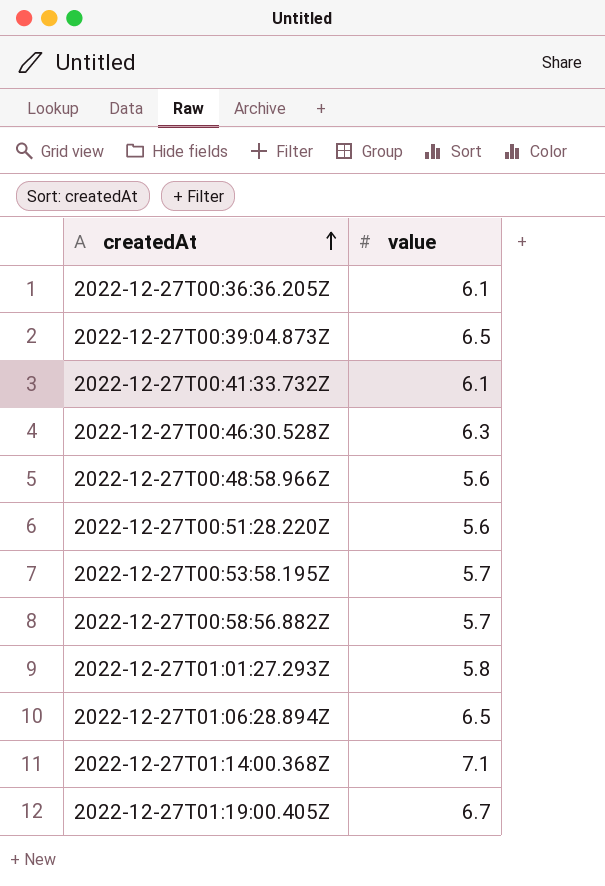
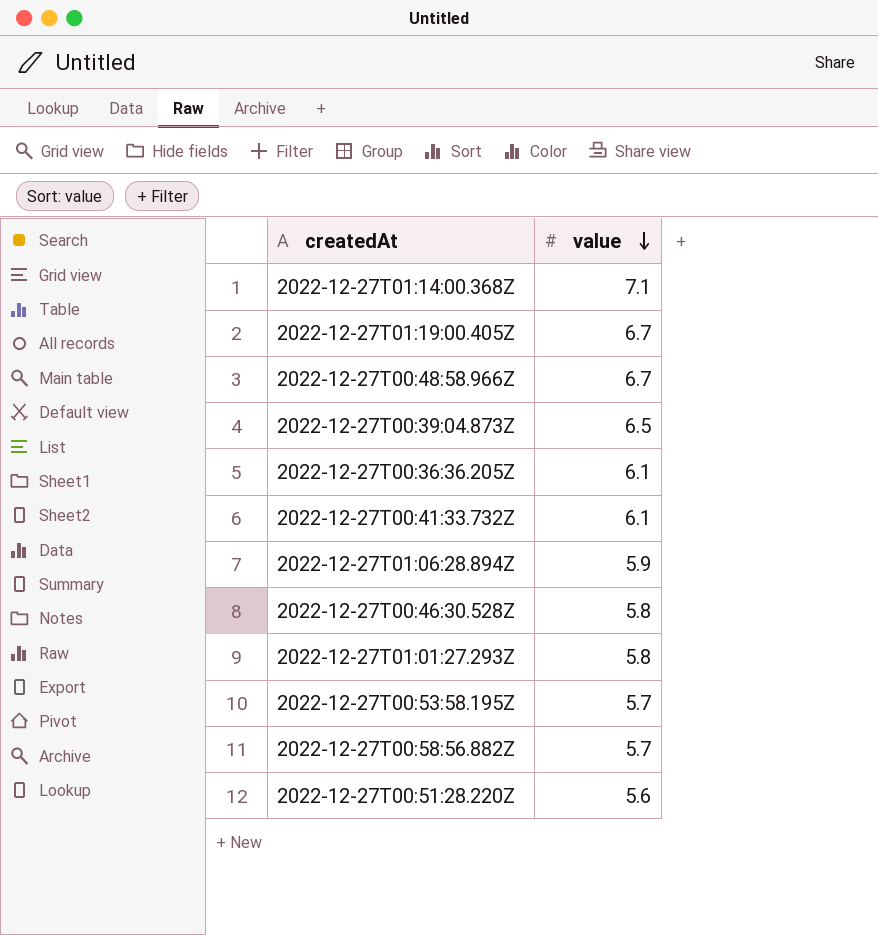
row order: createdAt ascending -> value descending
2022-12-27T00:48:58.966Z | value: 5.6 -> 6.7
2022-12-27T01:06:28.894Z | value: 6.5 -> 5.9
2022-12-27T00:46:30.528Z | value: 6.3 -> 5.8

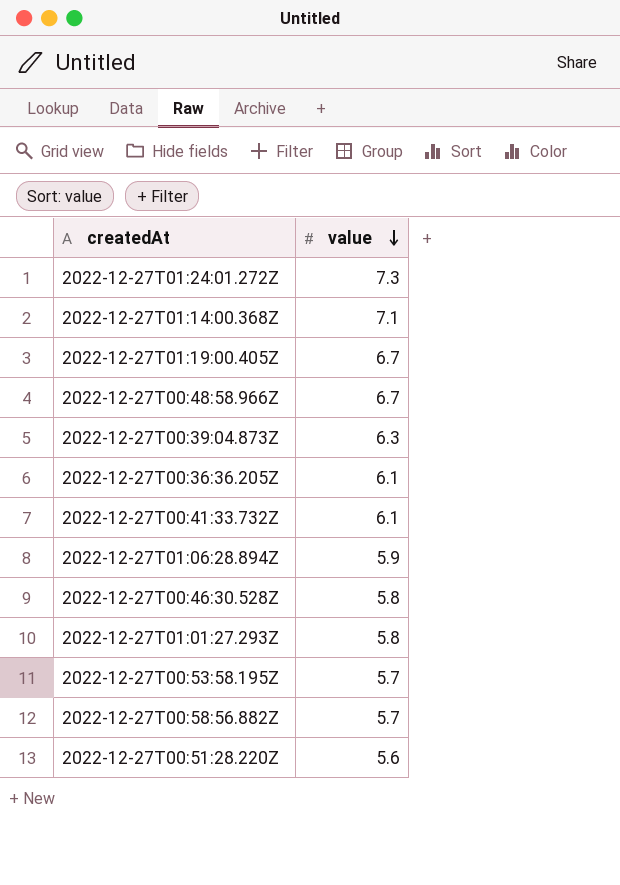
row 2022-12-27T01:24:01.272Z: none -> 7.3
2022-12-27T00:39:04.873Z | value: 6.5 -> 6.3

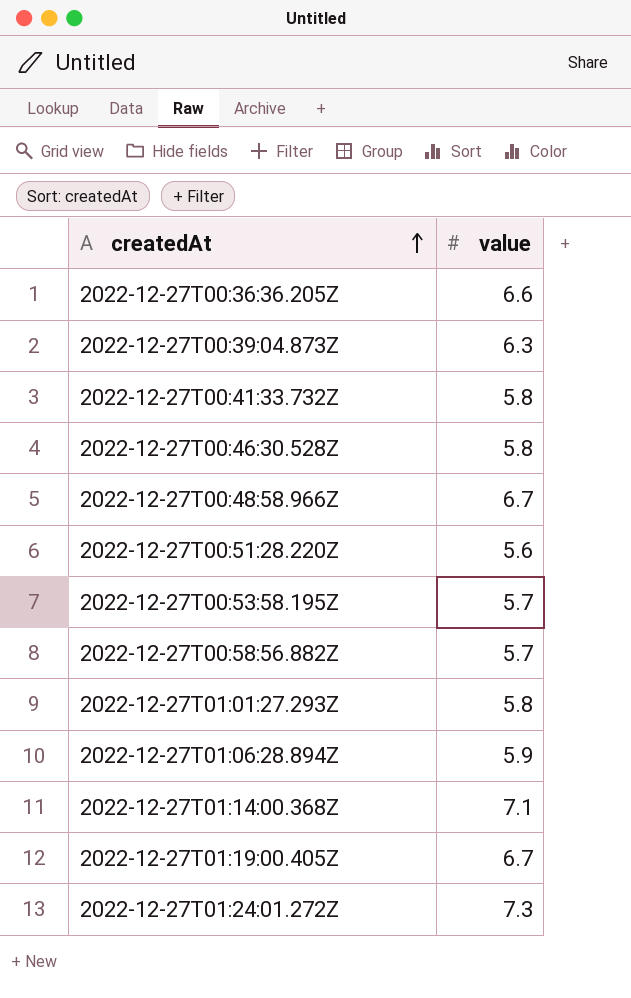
row order: value descending -> createdAt ascending
2022-12-27T00:36:36.205Z | value: 6.1 -> 6.6
2022-12-27T00:41:33.732Z | value: 6.1 -> 5.8

